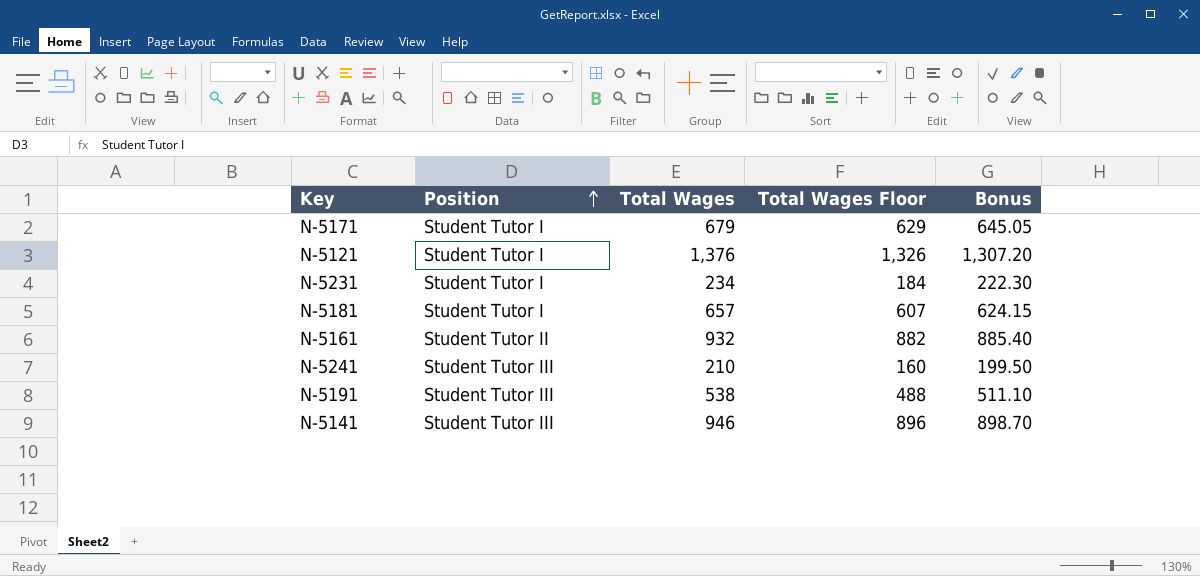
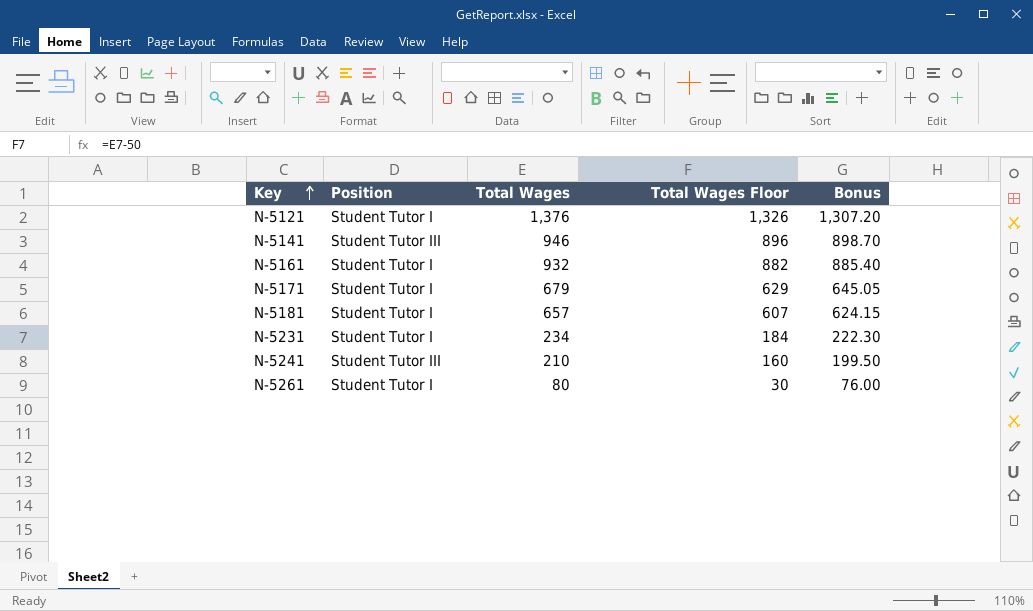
row order: Position ascending -> Key ascending
row N-5191: Student Tutor III | 538 | 488 | 511.10 -> none
N-5161 | Position: Student Tutor II -> Student Tutor I
row N-5261: none -> Student Tutor I | 80 | 30 | 76.00

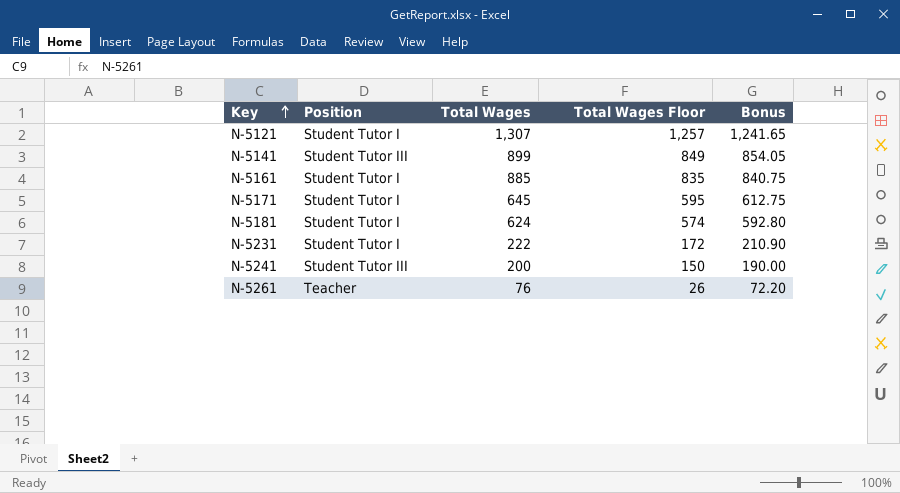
N-5121 | Total Wages: 1,376 -> 1,307
N-5121 | Total Wages Floor: 1,326 -> 1,257
N-5121 | Bonus: 1,307.20 -> 1,241.65
N-5141 | Total Wages: 946 -> 899
N-5141 | Total Wages Floor: 896 -> 849
N-5141 | Bonus: 898.70 -> 854.05
N-5161 | Total Wages: 932 -> 885
N-5161 | Total Wages Floor: 882 -> 835
N-5161 | Bonus: 885.40 -> 840.75
N-5171 | Total Wages: 679 -> 645
N-5171 | Total Wages Floor: 629 -> 595
N-5171 | Bonus: 645.05 -> 612.75
N-5181 | Total Wages: 657 -> 624
N-5181 | Total Wages Floor: 607 -> 574
N-5181 | Bonus: 624.15 -> 592.80
N-5231 | Total Wages: 234 -> 222
N-5231 | Total Wages Floor: 184 -> 172
N-5231 | Bonus: 222.30 -> 210.90
N-5241 | Total Wages: 210 -> 200
N-5241 | Total Wages Floor: 160 -> 150
N-5241 | Bonus: 199.50 -> 190.00
N-5261 | Position: Student Tutor I -> Teacher
N-5261 | Total Wages: 80 -> 76
N-5261 | Total Wages Floor: 30 -> 26
N-5261 | Bonus: 76.00 -> 72.20

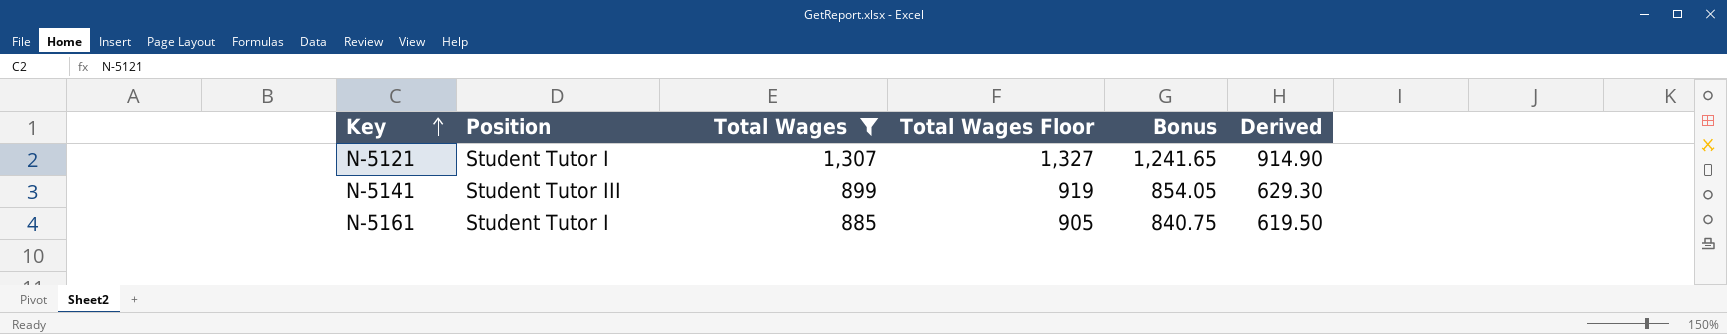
filter: none -> Total Wages >= 885
column Total Wages Floor | formula: [Total Wages] - 50 -> [Total Wages] + 20
column Derived | formula: none -> [Total Wages] * 0.7

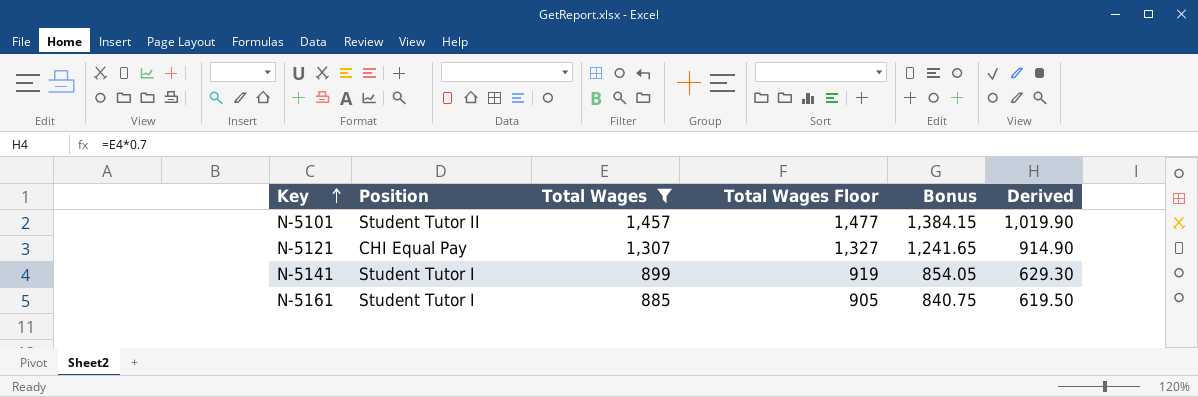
row N-5101: none -> Student Tutor II | 1,457 | 1,477 | 1,384.15 | 1,019.90
N-5121 | Position: Student Tutor I -> CHI Equal Pay
N-5141 | Position: Student Tutor III -> Student Tutor I

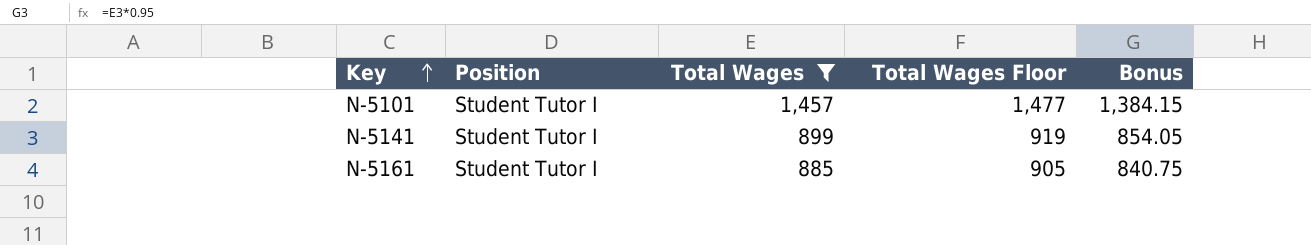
column Derived | formula: [Total Wages] * 0.7 -> none
row N-5121: CHI Equal Pay | 1,307 | 1,327 | 1,241.65 | 914.90 -> none
N-5101 | Position: Student Tutor II -> Student Tutor I

